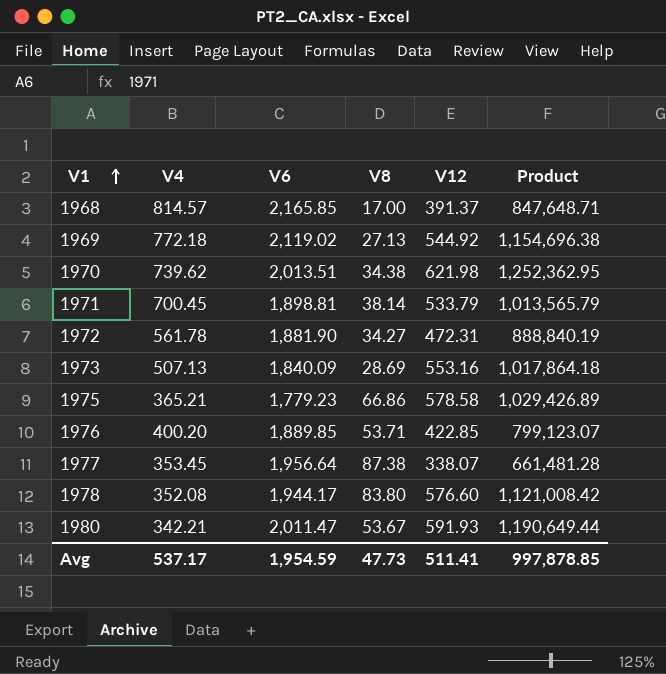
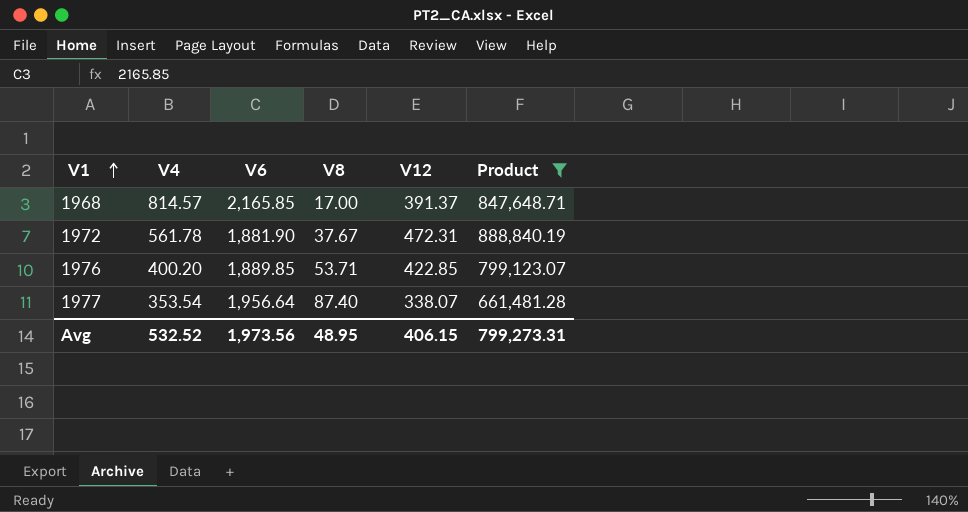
filter: none -> Product <= 888,840.19
1972 | V8: 34.27 -> 37.67
1977 | V4: 353.45 -> 353.54
1977 | V8: 87.38 -> 87.40
Avg | V4: 537.17 -> 532.52
Avg | V6: 1,954.59 -> 1,973.56
Avg | V8: 47.73 -> 48.95
Avg | V12: 511.41 -> 406.15
Avg | Product: 997,878.85 -> 799,273.31

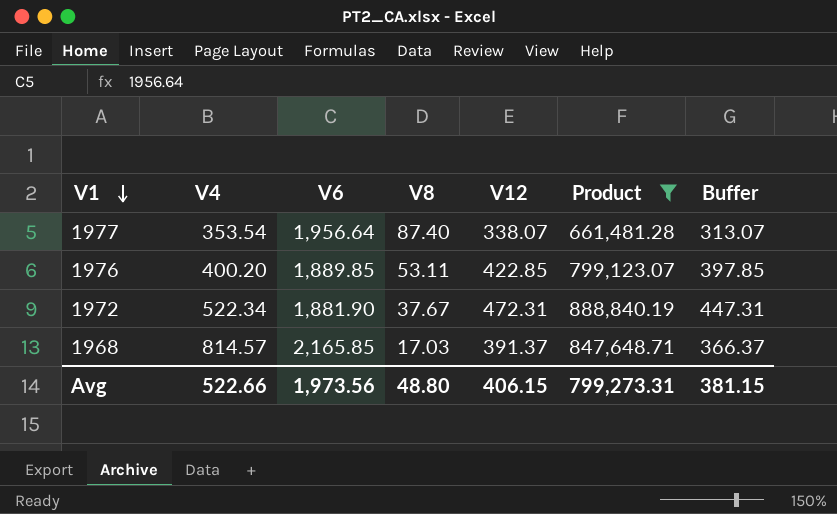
row order: V1 ascending -> V1 descending
column Buffer | formula: none -> [V12] - 25
1976 | V8: 53.71 -> 53.11
1972 | V4: 561.78 -> 522.34
1968 | V8: 17.00 -> 17.03
Avg | V4: 532.52 -> 522.66
Avg | V8: 48.95 -> 48.80

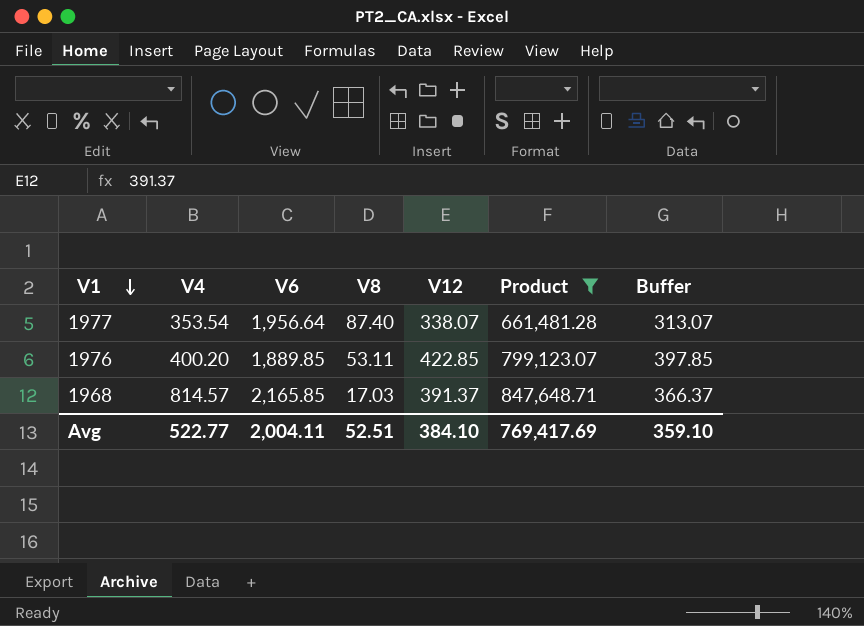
row 1972: 522.34 | 1,881.90 | 37.67 | 472.31 | 888,840.19 | 447.31 -> none
Avg | V4: 522.66 -> 522.77
Avg | V6: 1,973.56 -> 2,004.11
Avg | V8: 48.80 -> 52.51
Avg | V12: 406.15 -> 384.10
Avg | Product: 799,273.31 -> 769,417.69
Avg | Buffer: 381.15 -> 359.10

